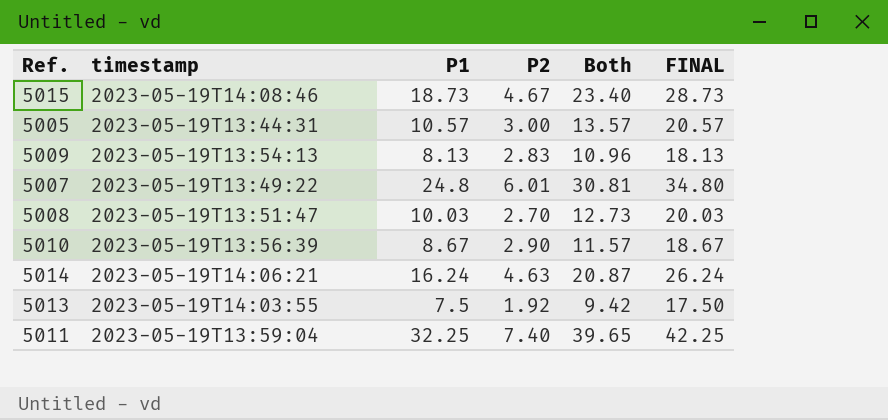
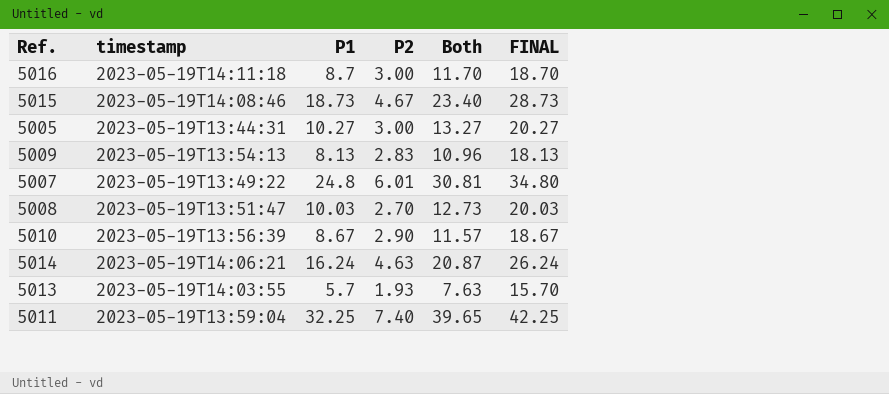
row 5016: none -> 2023-05-19T14:11:18 | 8.7 | 3.00 | 11.70 | 18.70
5005 | P1: 10.57 -> 10.27
5005 | Both: 13.57 -> 13.27
5005 | FINAL: 20.57 -> 20.27
5013 | P1: 7.5 -> 5.7
5013 | P2: 1.92 -> 1.93
5013 | Both: 9.42 -> 7.63
5013 | FINAL: 17.50 -> 15.70

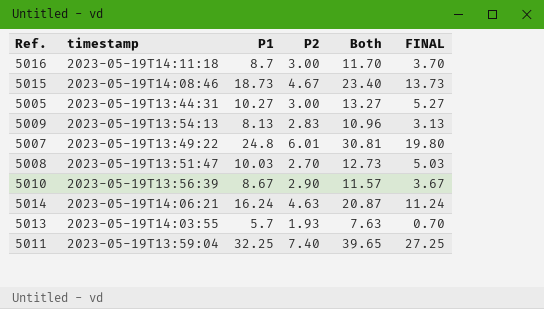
column FINAL | formula: [P1] + 10 -> [P1] - 5

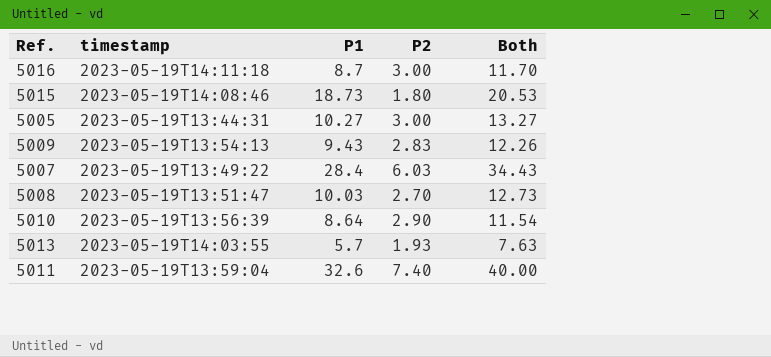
column FINAL | formula: [P1] - 5 -> none
row 5014: 2023-05-19T14:06:21 | 16.24 | 4.63 | 20.87 | 11.24 -> none
5015 | P2: 4.67 -> 1.80
5015 | Both: 23.40 -> 20.53
5009 | P1: 8.13 -> 9.43
5009 | Both: 10.96 -> 12.26
5007 | P1: 24.8 -> 28.4
5007 | P2: 6.01 -> 6.03
5007 | Both: 30.81 -> 34.43
5010 | P1: 8.67 -> 8.64
5010 | Both: 11.57 -> 11.54
5011 | P1: 32.25 -> 32.6
5011 | Both: 39.65 -> 40.00

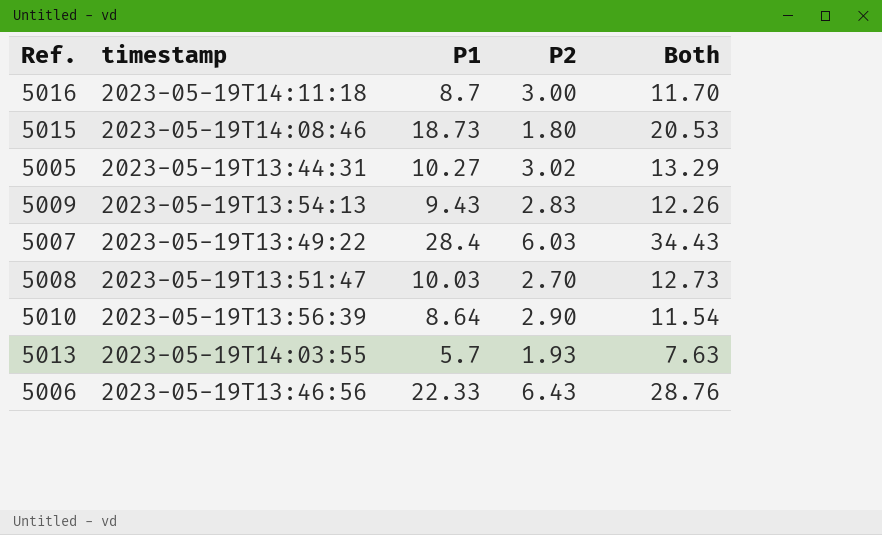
row 5011: 2023-05-19T13:59:04 | 32.6 | 7.40 | 40.00 -> none
5005 | P2: 3.00 -> 3.02
5005 | Both: 13.27 -> 13.29
row 5006: none -> 2023-05-19T13:46:56 | 22.33 | 6.43 | 28.76

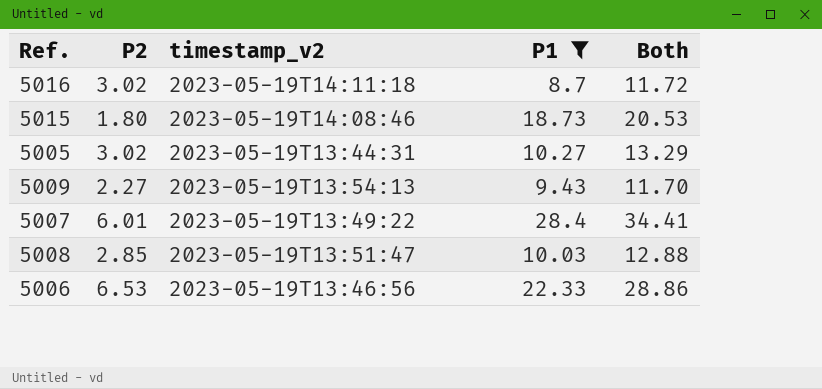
filter: none -> P1 >= 8.7
column P2 | position: 4 -> 2
column name: timestamp -> timestamp_v2
5016 | P2: 3.00 -> 3.02
5016 | Both: 11.70 -> 11.72
5009 | P2: 2.83 -> 2.27
5009 | Both: 12.26 -> 11.70
5007 | P2: 6.03 -> 6.01
5007 | Both: 34.43 -> 34.41
5008 | P2: 2.70 -> 2.85
5008 | Both: 12.73 -> 12.88
5006 | P2: 6.43 -> 6.53
5006 | Both: 28.76 -> 28.86

